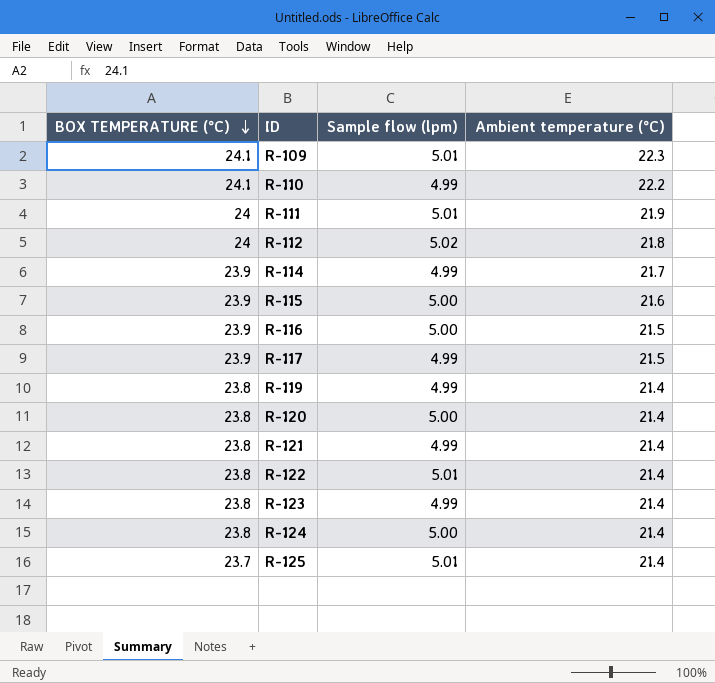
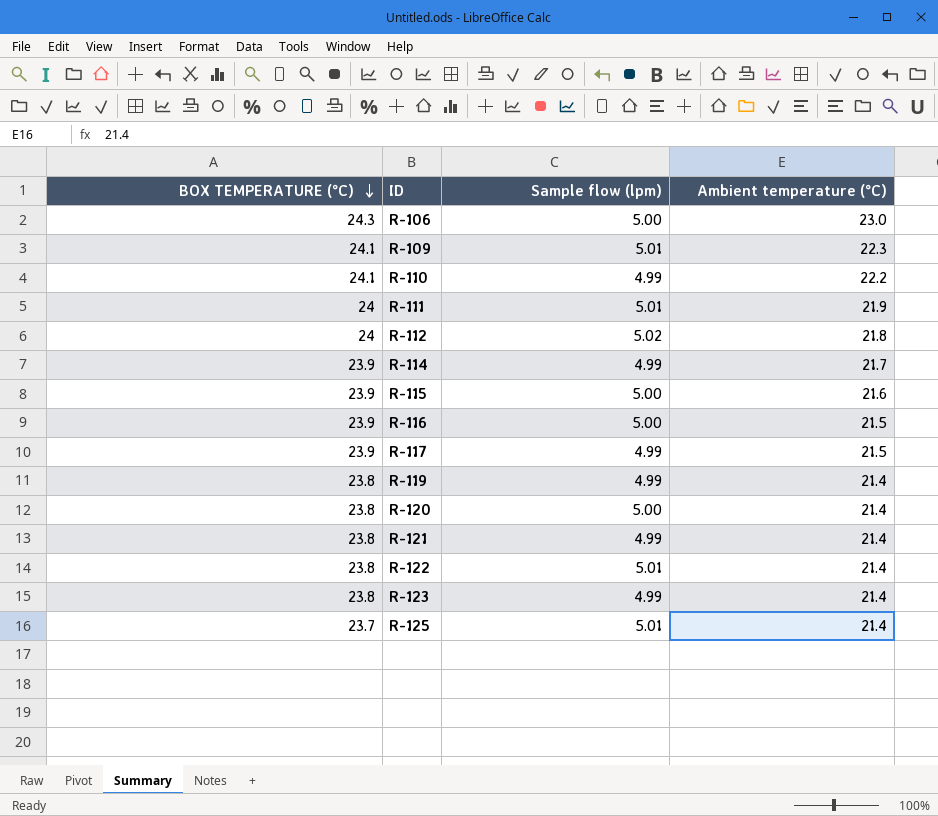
row R-124: 23.8 | 5.00 | 21.4 -> none
row R-106: none -> 24.3 | 5.00 | 23.0

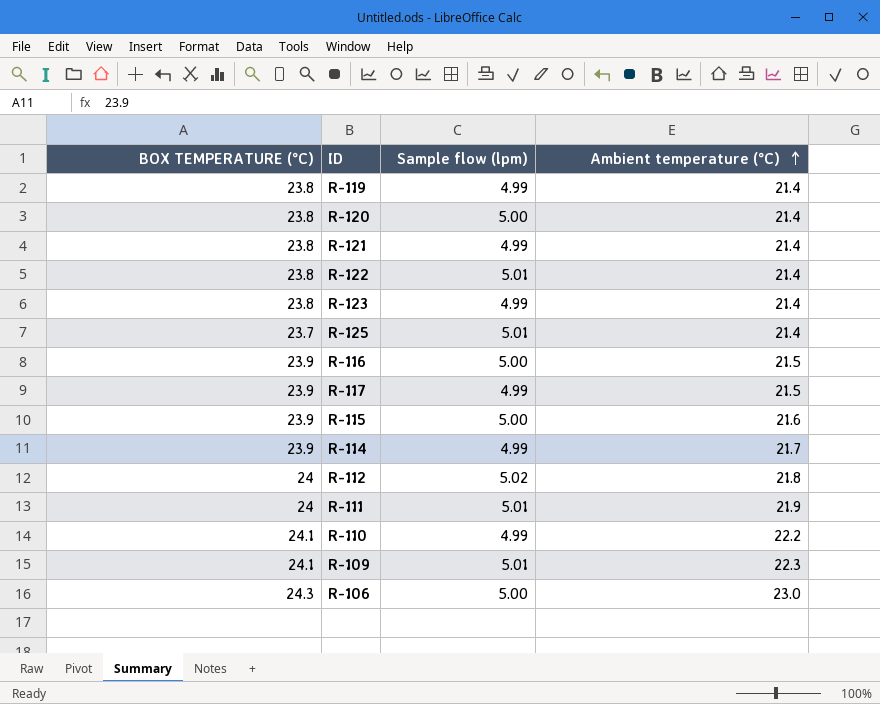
row order: BOX TEMPERATURE (°C) descending -> Ambient temperature (°C) ascending

